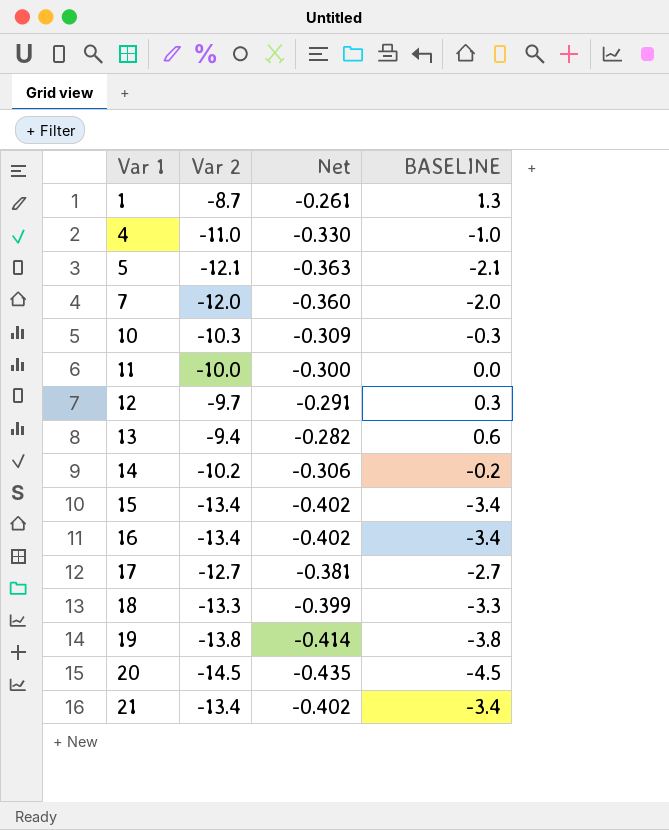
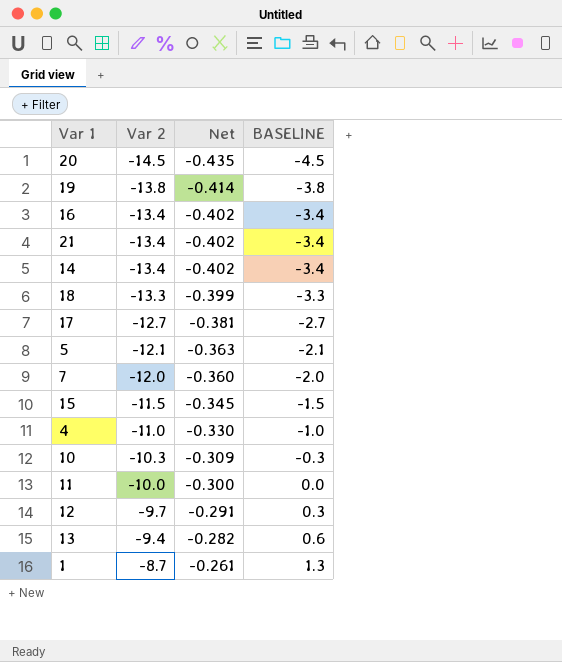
row order: Var 1 ascending -> Var 2 ascending
14 | Var 2: -10.2 -> -13.4
14 | Net: -0.306 -> -0.402
14 | BASELINE: -0.2 -> -3.4
15 | Var 2: -13.4 -> -11.5
15 | Net: -0.402 -> -0.345
15 | BASELINE: -3.4 -> -1.5

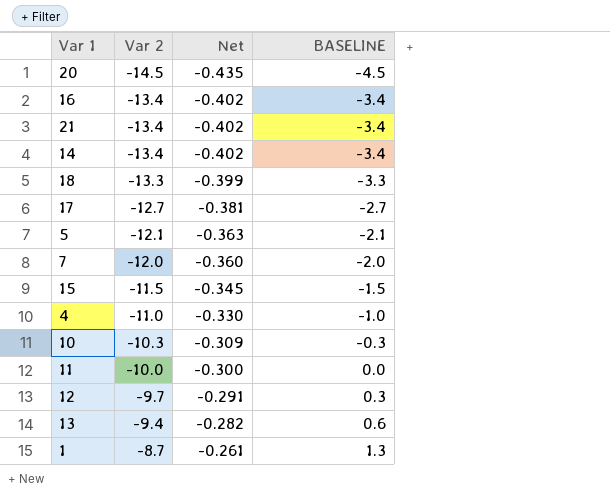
row 19: -13.8 | -0.414 | -3.8 -> none

